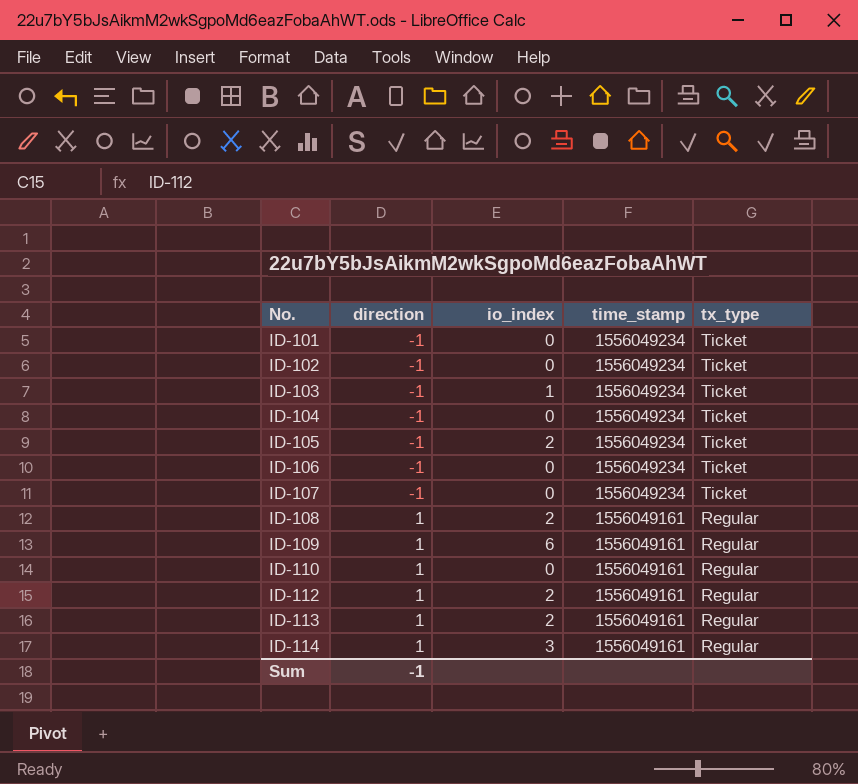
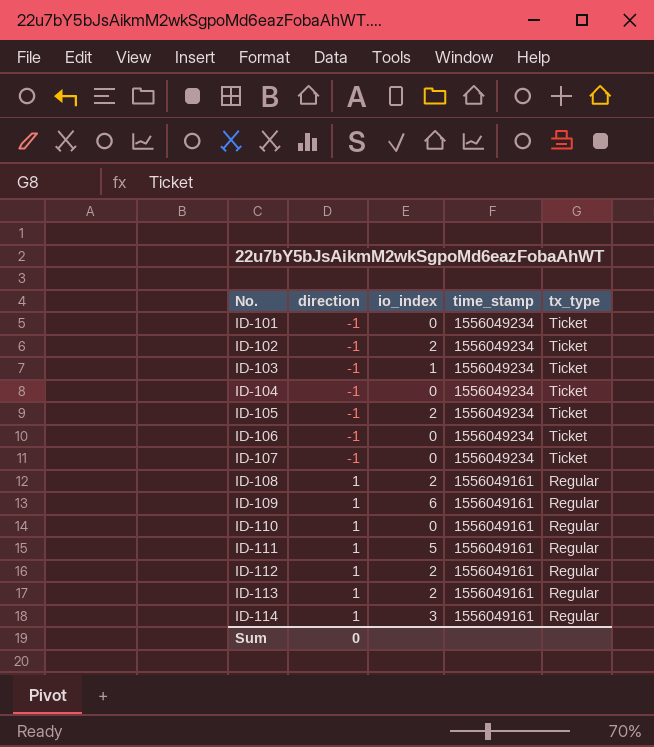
ID-102 | io_index: 0 -> 2
row ID-111: none -> 1 | 5 | 1556049161 | Regular
Sum | direction: -1 -> 0

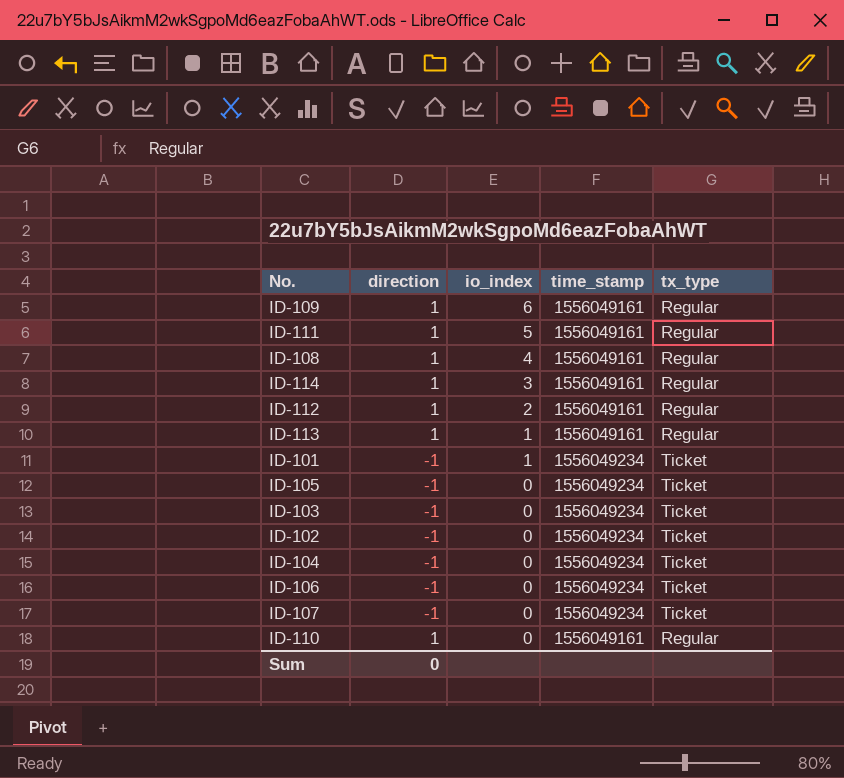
row order: No. ascending -> io_index descending
ID-108 | io_index: 2 -> 4
ID-113 | io_index: 2 -> 1
ID-101 | io_index: 0 -> 1
ID-105 | io_index: 2 -> 0
ID-103 | io_index: 1 -> 0
ID-102 | io_index: 2 -> 0

